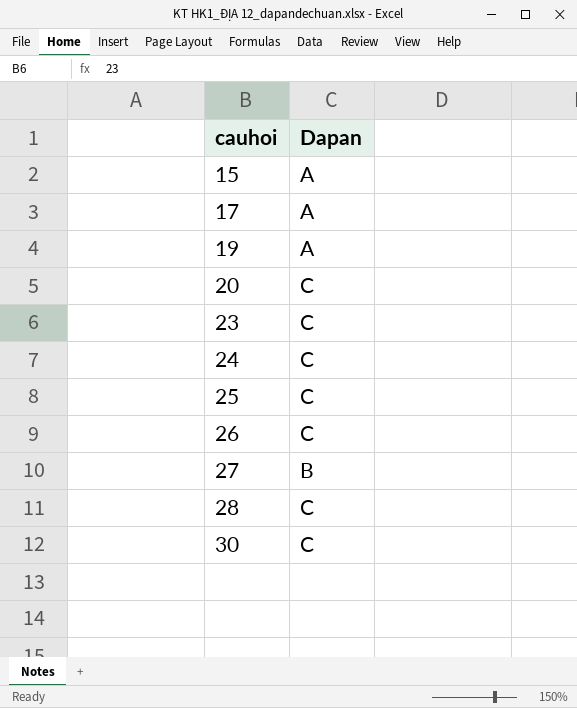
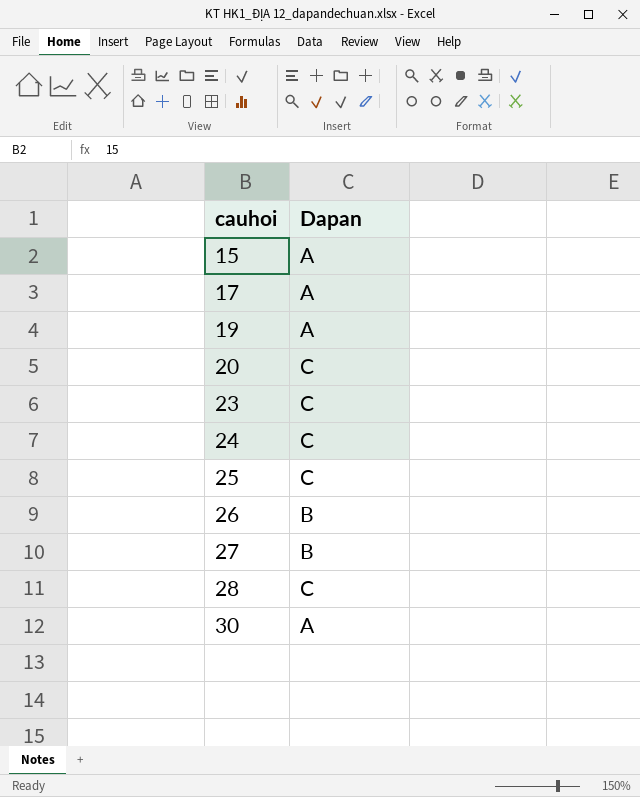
26 | Dapan: C -> B
30 | Dapan: C -> A

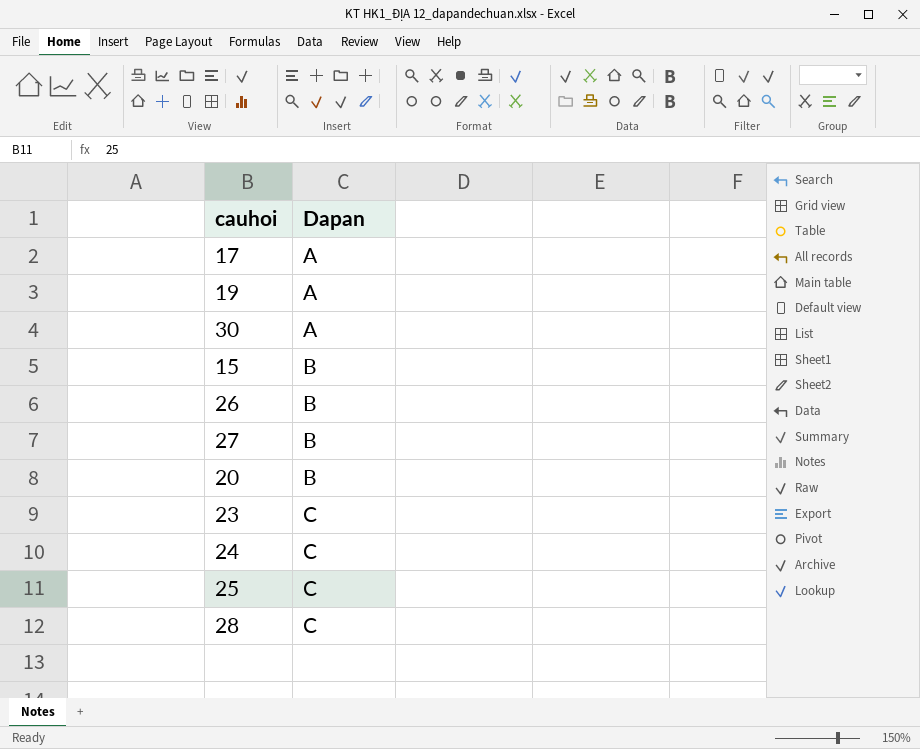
row order: cauhoi ascending -> Dapan ascending
15 | Dapan: A -> B
20 | Dapan: C -> B

